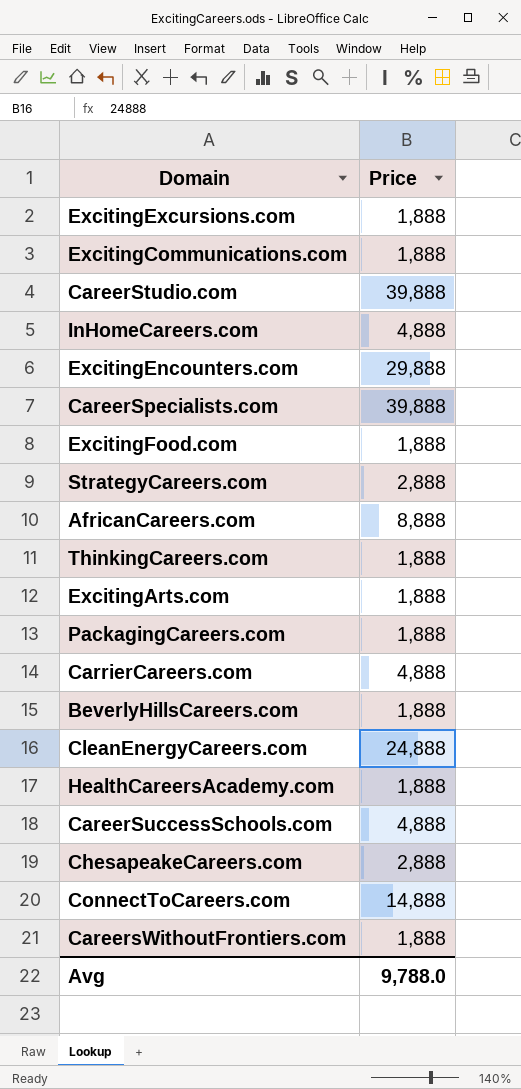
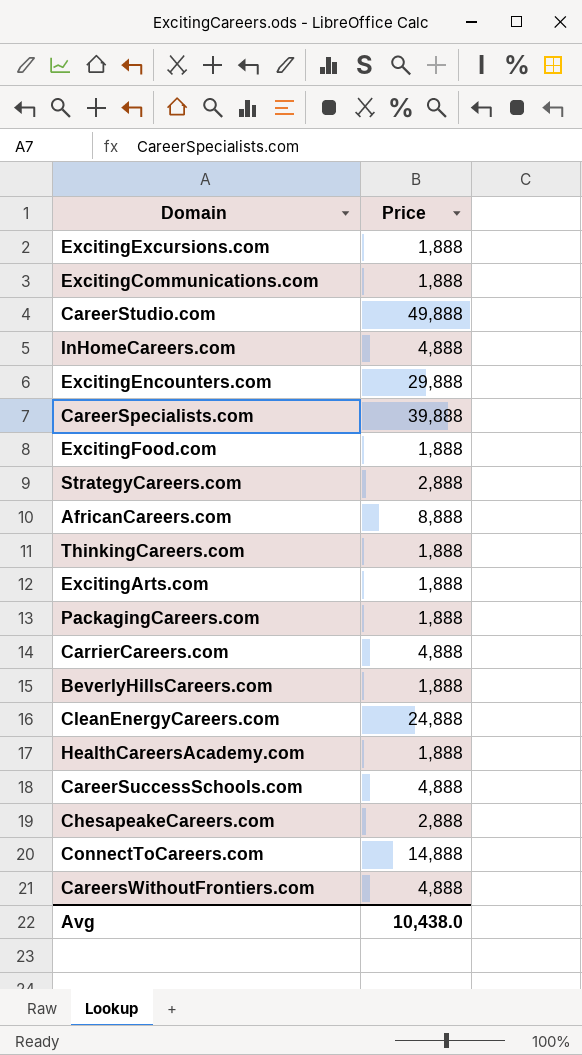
CareerStudio.com | Price: 39,888 -> 49,888
CareersWithoutFrontiers.com | Price: 1,888 -> 4,888
Avg | Price: 9,788.0 -> 10,438.0

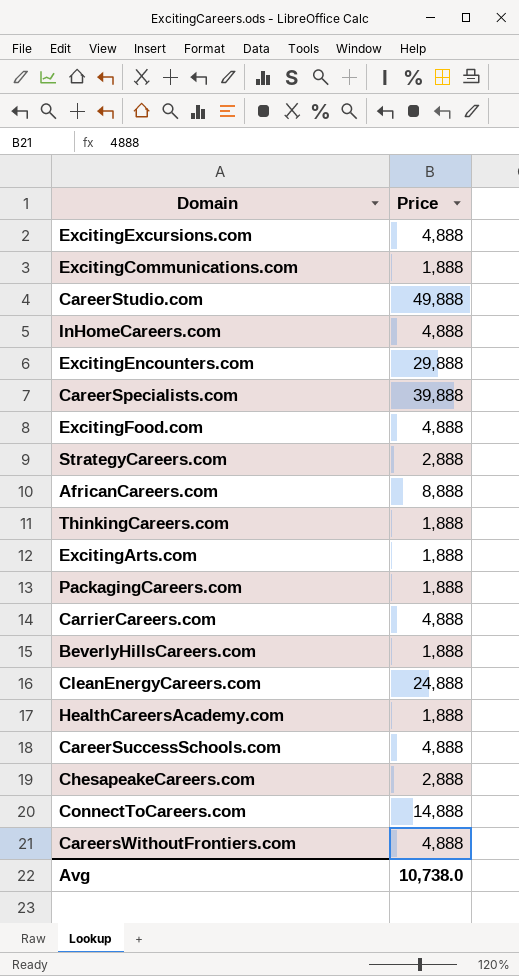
ExcitingExcursions.com | Price: 1,888 -> 4,888
ExcitingFood.com | Price: 1,888 -> 4,888
Avg | Price: 10,438.0 -> 10,738.0

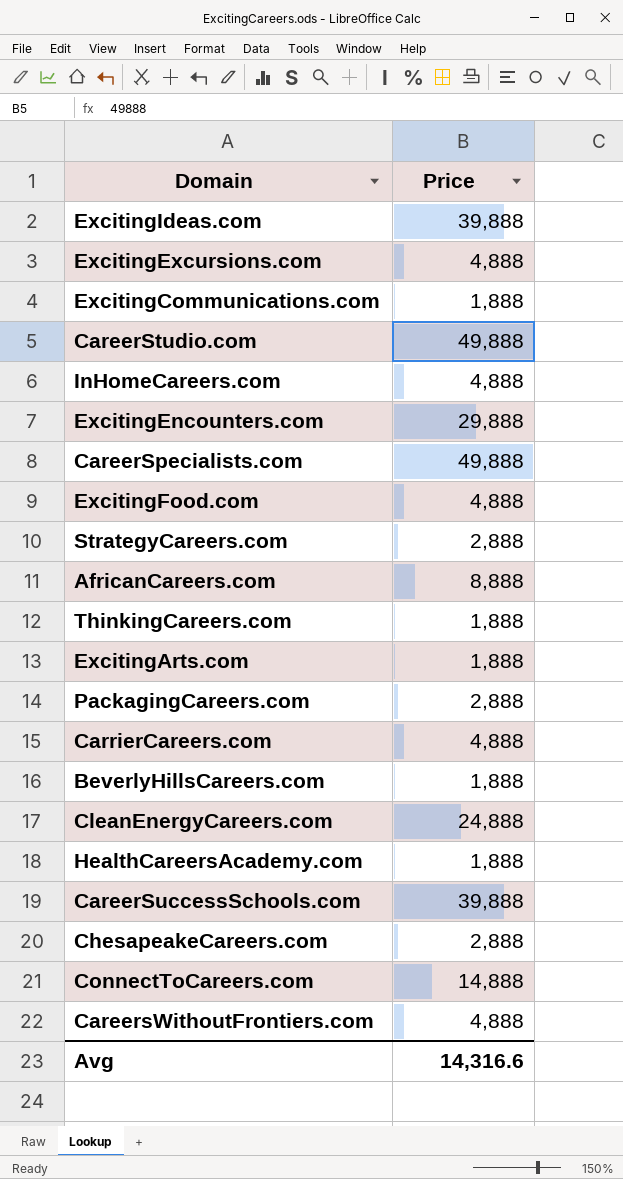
row ExcitingIdeas.com: none -> 39,888
CareerSpecialists.com | Price: 39,888 -> 49,888
PackagingCareers.com | Price: 1,888 -> 2,888
CareerSuccessSchools.com | Price: 4,888 -> 39,888
Avg | Price: 10,738.0 -> 14,316.6

